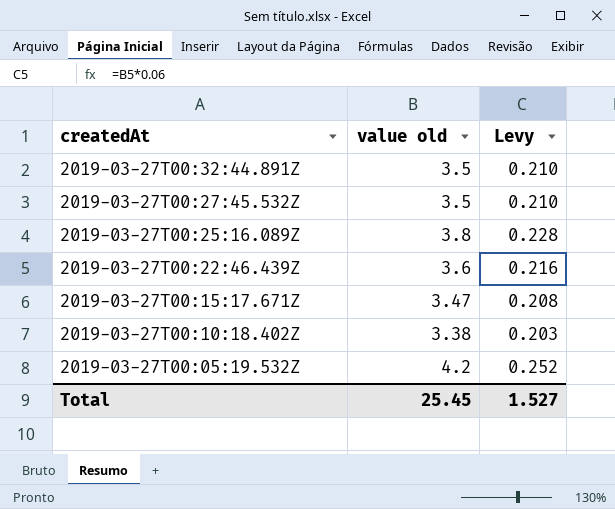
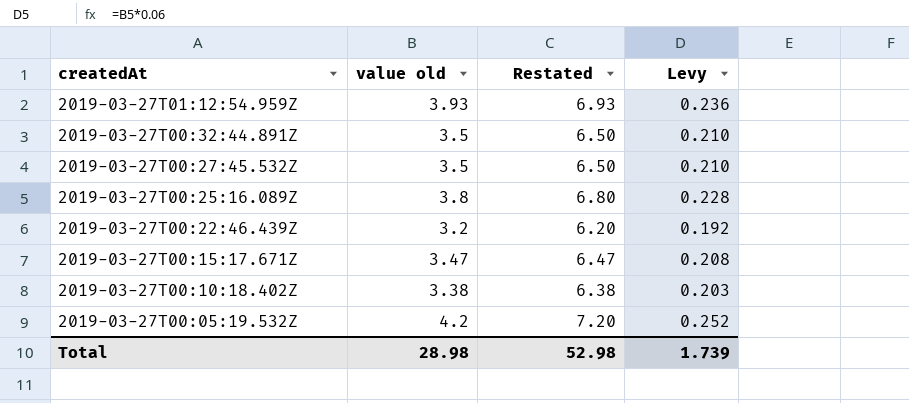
column Restated | formula: none -> [value old] + 3
row 2019-03-27T01:12:54.959Z: none -> 3.93 | 6.93 | 0.236
2019-03-27T00:22:46.439Z | value old: 3.6 -> 3.2
2019-03-27T00:22:46.439Z | Levy: 0.216 -> 0.192
Total | value old: 25.45 -> 28.98
Total | Levy: 1.527 -> 1.739

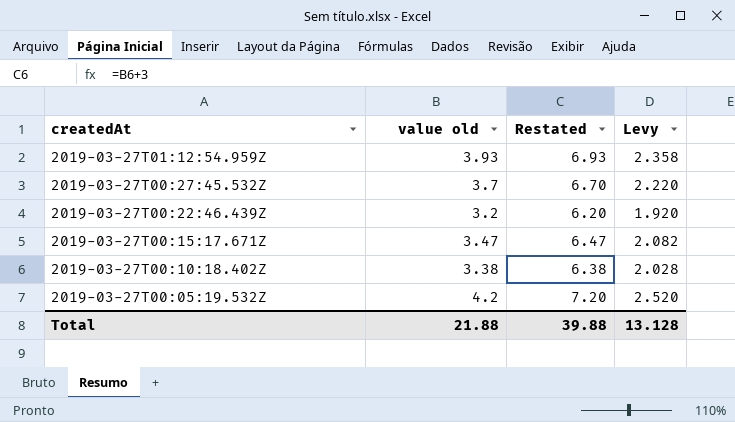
column Levy | formula: [value old] * 0.06 -> [value old] * 0.6
row 2019-03-27T00:32:44.891Z: 3.5 | 6.50 | 0.210 -> none
row 2019-03-27T00:25:16.089Z: 3.8 | 6.80 | 0.228 -> none
2019-03-27T00:27:45.532Z | value old: 3.5 -> 3.7
2019-03-27T00:27:45.532Z | Restated: 6.50 -> 6.70
Total | value old: 28.98 -> 21.88
Total | Restated: 52.98 -> 39.88
Total | Levy: 1.739 -> 13.128

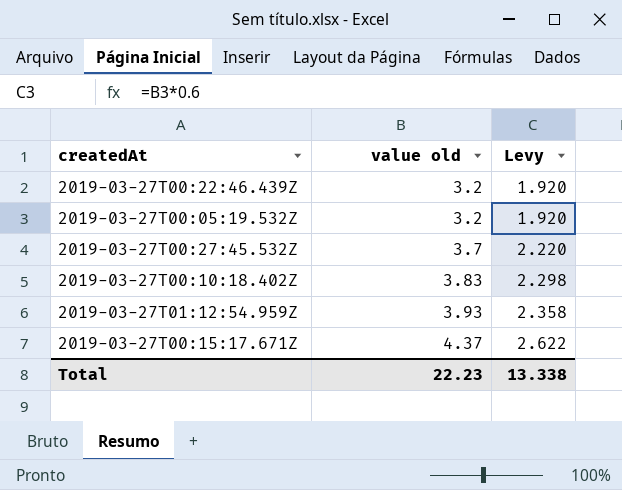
row order: createdAt descending -> value old ascending
column Restated | formula: [value old] + 3 -> none
2019-03-27T00:05:19.532Z | value old: 4.2 -> 3.2
2019-03-27T00:05:19.532Z | Levy: 2.520 -> 1.920
2019-03-27T00:10:18.402Z | value old: 3.38 -> 3.83
2019-03-27T00:10:18.402Z | Levy: 2.028 -> 2.298
2019-03-27T00:15:17.671Z | value old: 3.47 -> 4.37
2019-03-27T00:15:17.671Z | Levy: 2.082 -> 2.622
Total | value old: 21.88 -> 22.23
Total | Levy: 13.128 -> 13.338

